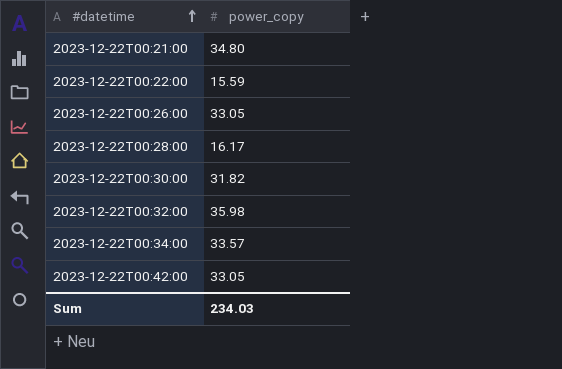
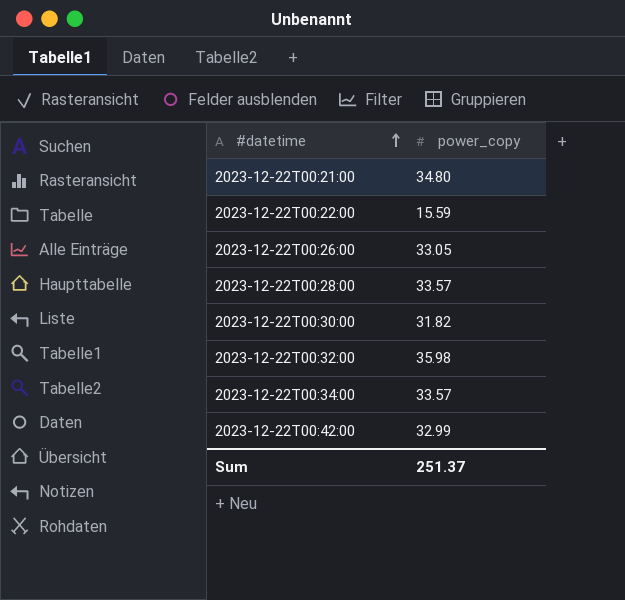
2023-12-22T00:28:00 | power_copy: 16.17 -> 33.57
2023-12-22T00:42:00 | power_copy: 33.05 -> 32.99
Sum | power_copy: 234.03 -> 251.37

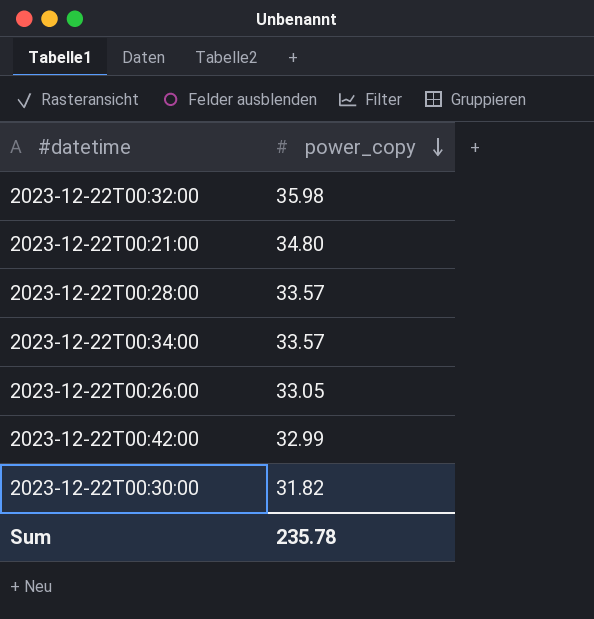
row order: #datetime ascending -> power_copy descending
row 2023-12-22T00:22:00: 15.59 -> none
Sum | power_copy: 251.37 -> 235.78

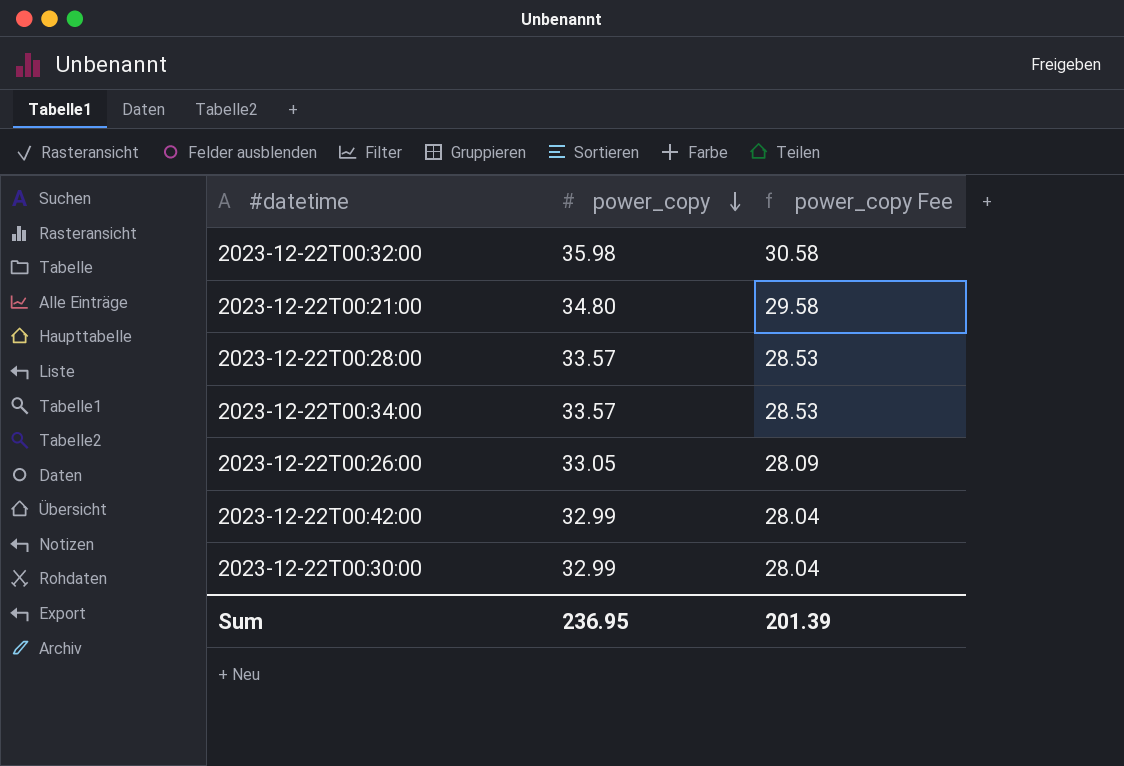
column power_copy Fee | formula: none -> [power_copy] * 0.85
2023-12-22T00:30:00 | power_copy: 31.82 -> 32.99
Sum | power_copy: 235.78 -> 236.95

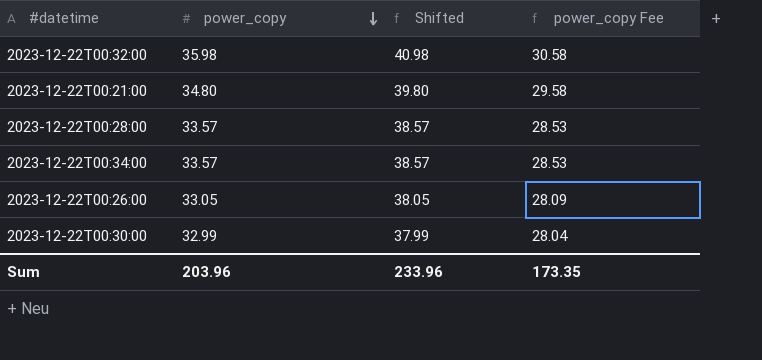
column Shifted | formula: none -> [power_copy] + 5
row 2023-12-22T00:42:00: 32.99 | 28.04 -> none
Sum | power_copy: 236.95 -> 203.96
Sum | power_copy Fee: 201.39 -> 173.35

